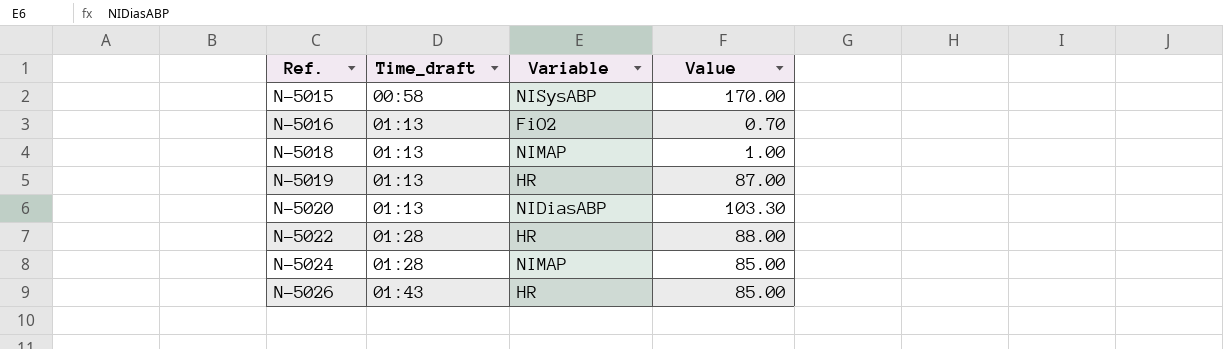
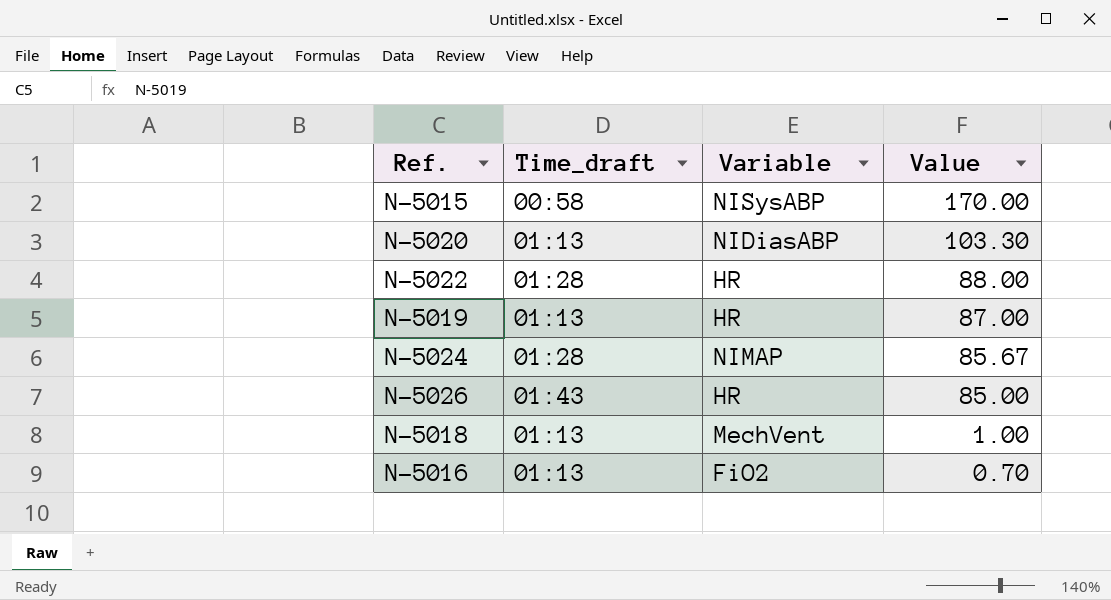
row order: Ref. ascending -> Value descending
N-5024 | Value: 85.00 -> 85.67
N-5018 | Variable: NIMAP -> MechVent

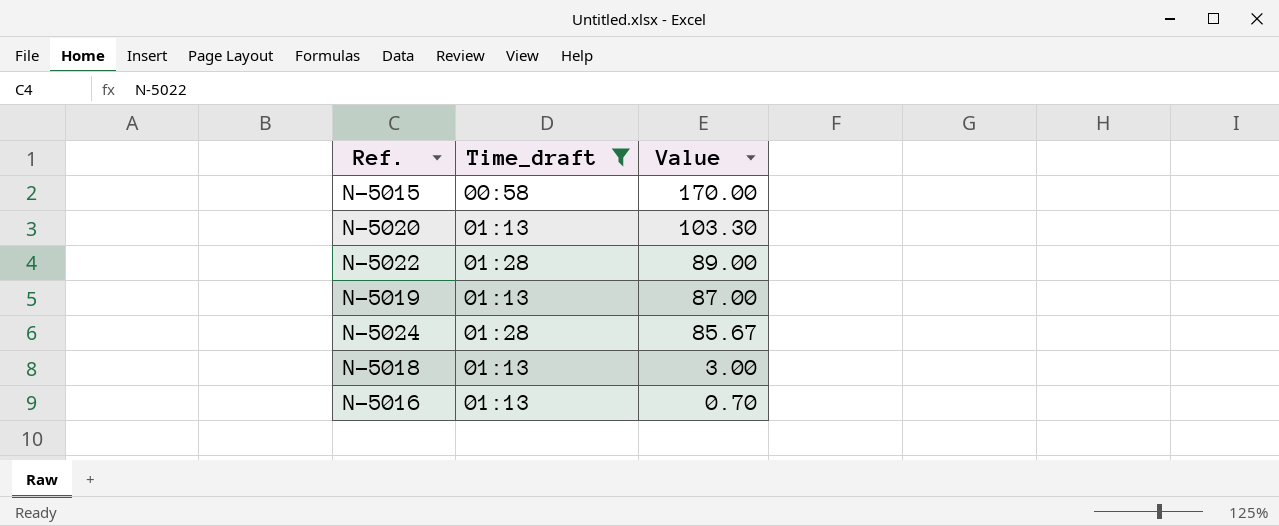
filter: none -> Time_draft != 01:43
column Variable | position: 3 -> none
N-5022 | Value: 88.00 -> 89.00
N-5018 | Value: 1.00 -> 3.00

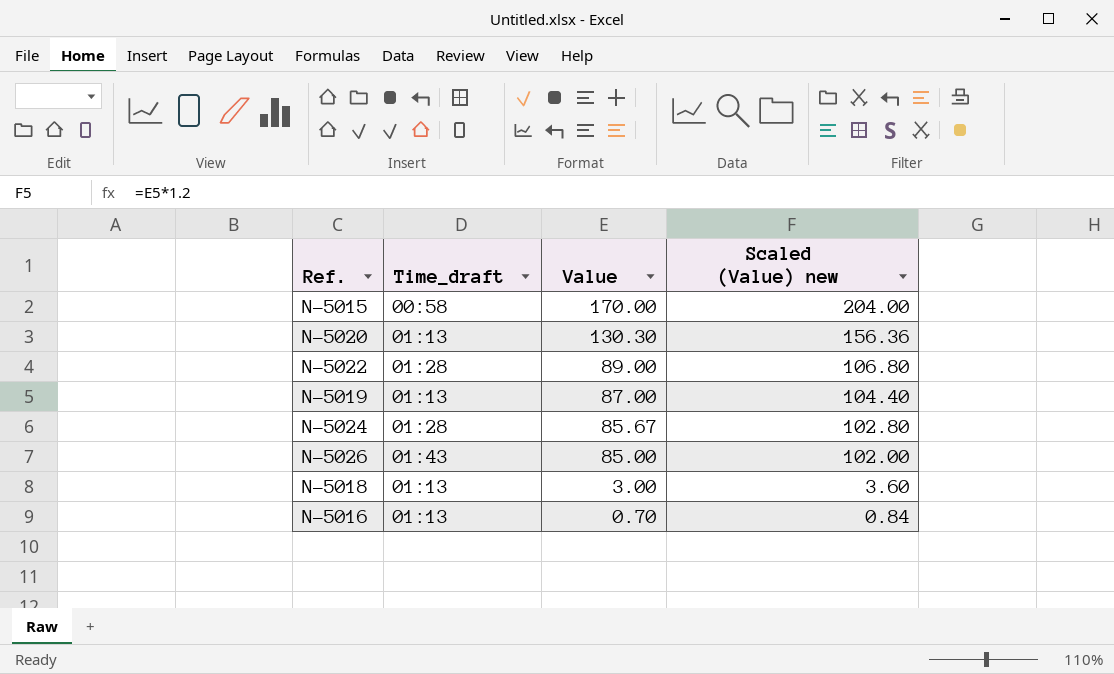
filter: Time_draft != 01:43 -> none
column Scaled (Value) new | formula: none -> [Value] * 1.2
N-5020 | Value: 103.30 -> 130.30

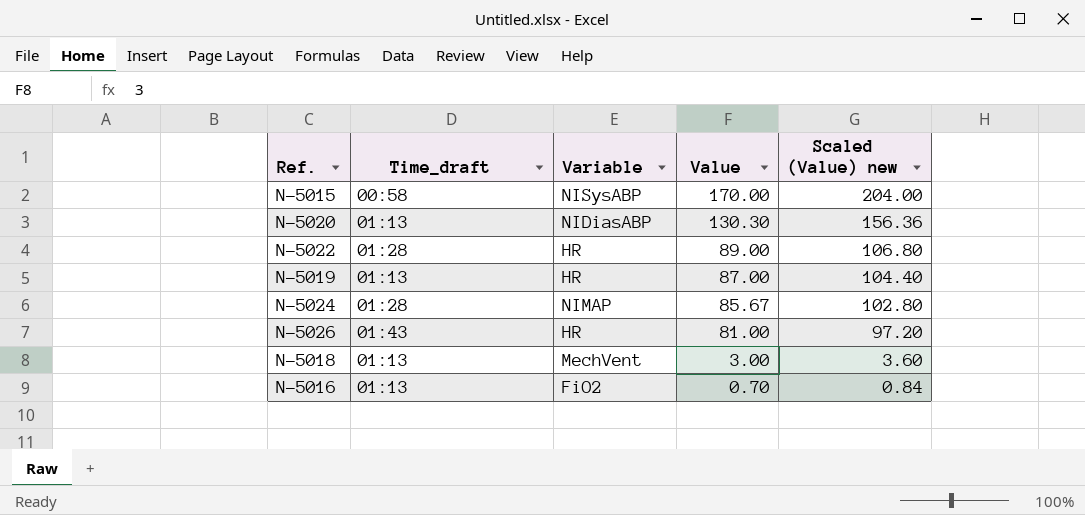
column Variable | position: none -> 3
N-5026 | Value: 85.00 -> 81.00
N-5026 | Scaled (Value) new: 102.00 -> 97.20

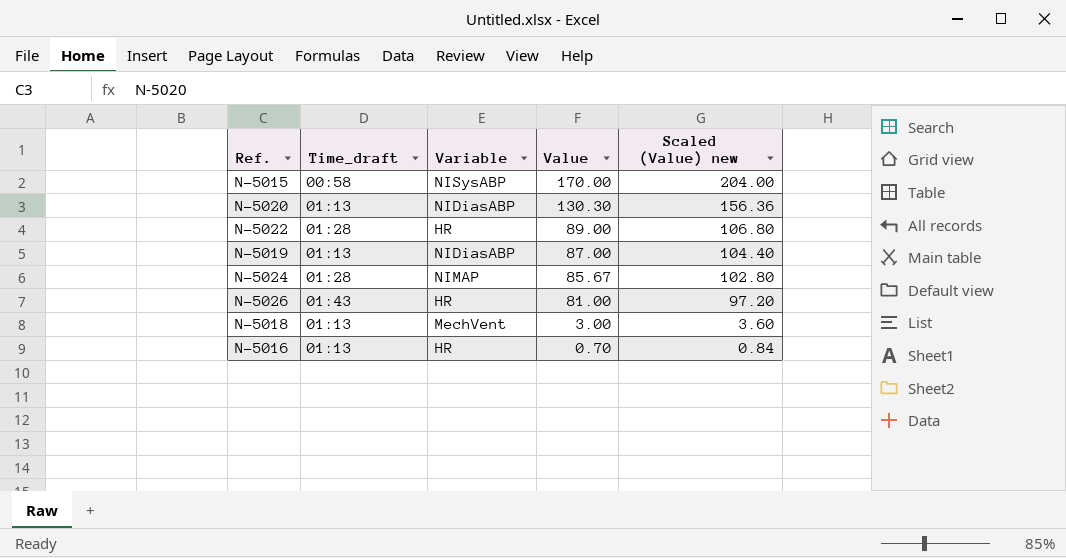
N-5019 | Variable: HR -> NIDiasABP
N-5016 | Variable: FiO2 -> HR

